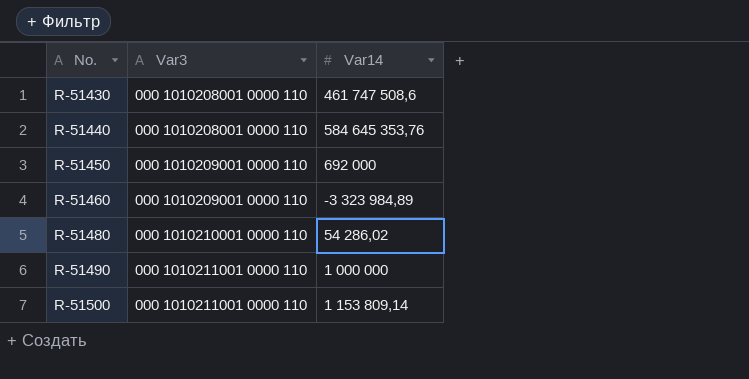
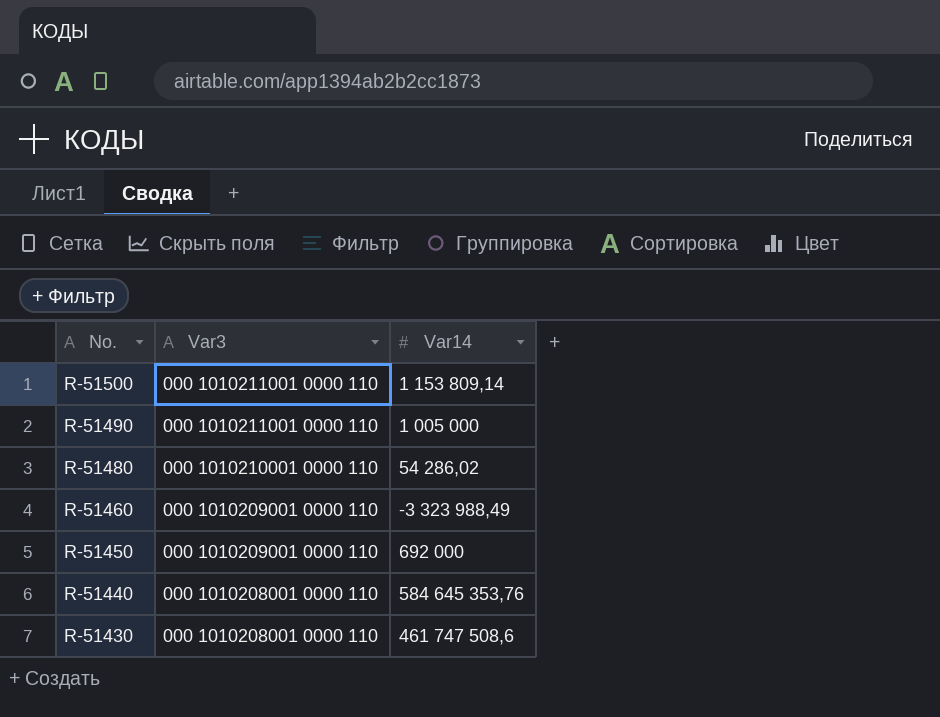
row order: No. ascending -> No. descending
R-51490 | Var14: 1 000 000 -> 1 005 000
R-51460 | Var14: -3 323 984,89 -> -3 323 988,49

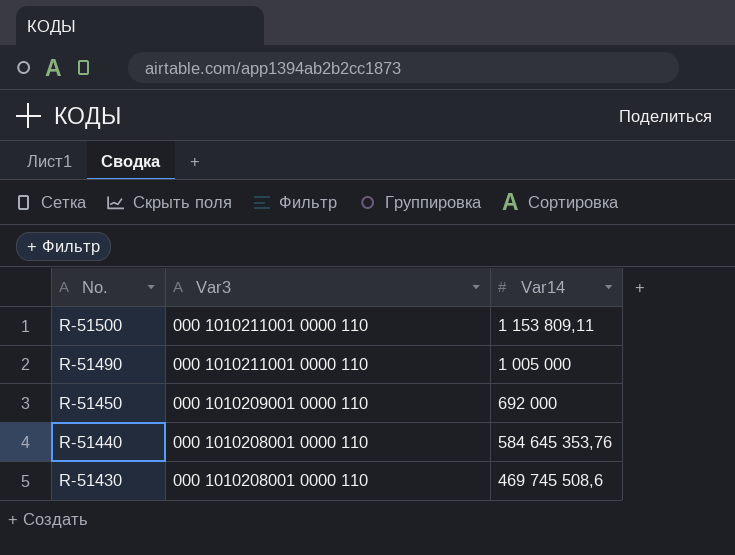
row R-51480: 000 1010210001 0000 110 | 54 286,02 -> none
row R-51460: 000 1010209001 0000 110 | -3 323 988,49 -> none
R-51500 | Var14: 1 153 809,14 -> 1 153 809,11
R-51430 | Var14: 461 747 508,6 -> 469 745 508,6

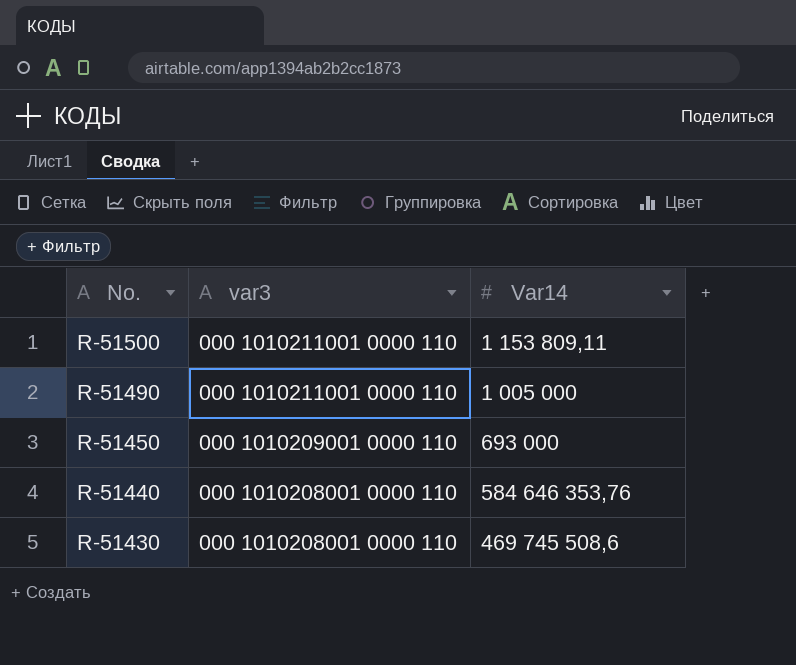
column name: Var3 -> var3
R-51450 | Var14: 692 000 -> 693 000
R-51440 | Var14: 584 645 353,76 -> 584 646 353,76

